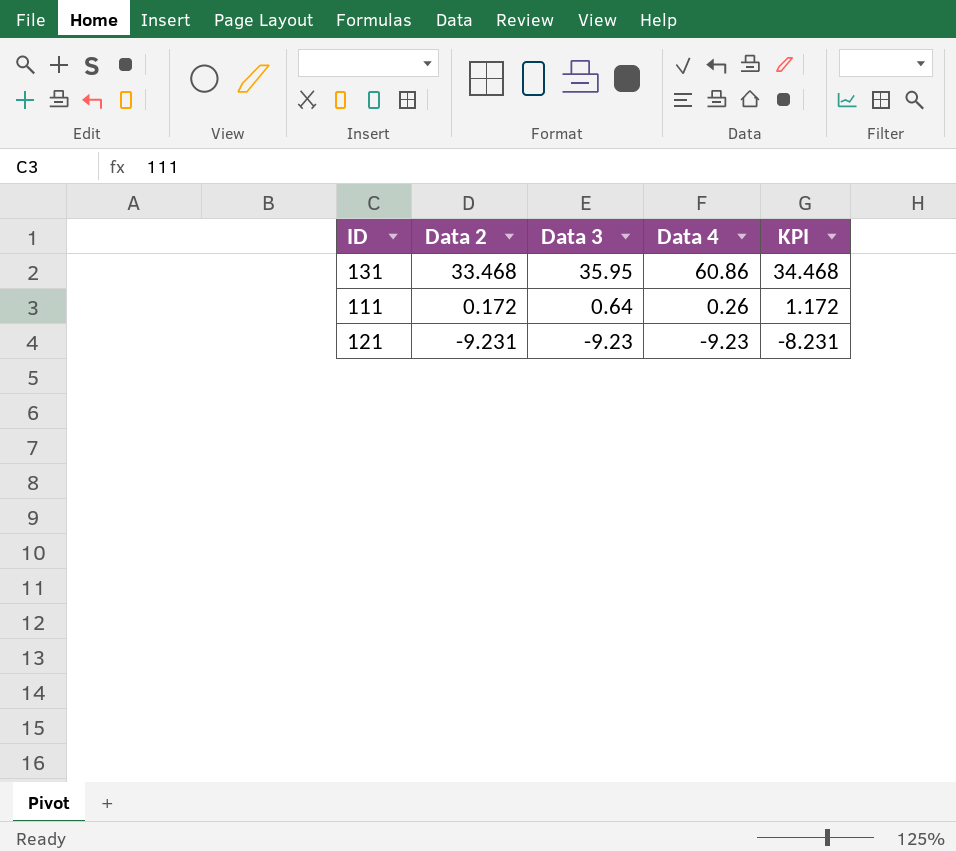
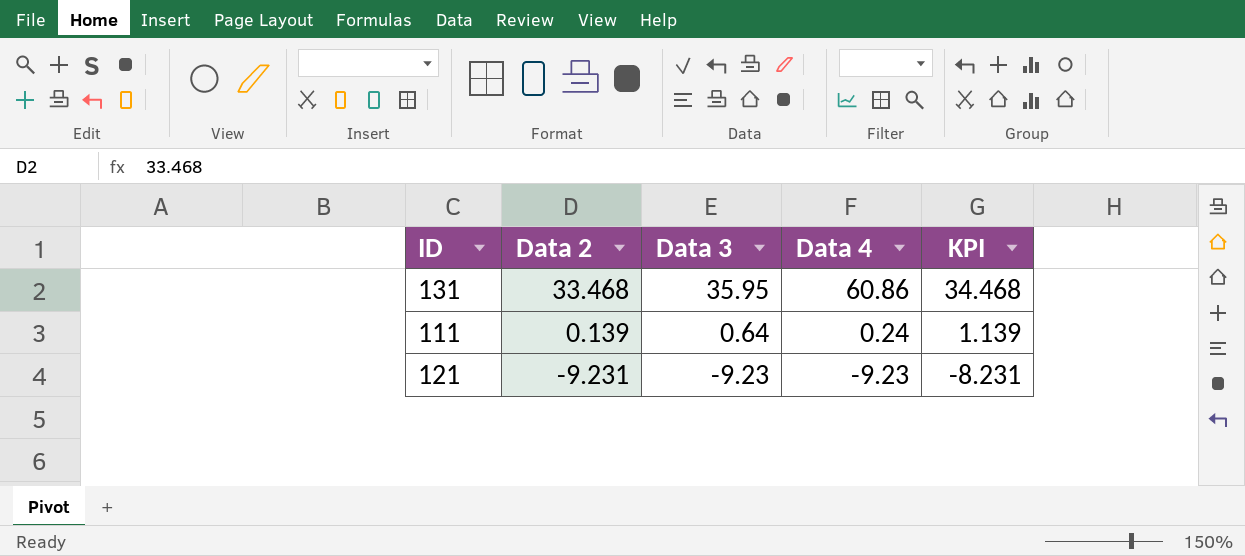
111 | Data 2: 0.172 -> 0.139
111 | Data 4: 0.26 -> 0.24
111 | KPI: 1.172 -> 1.139

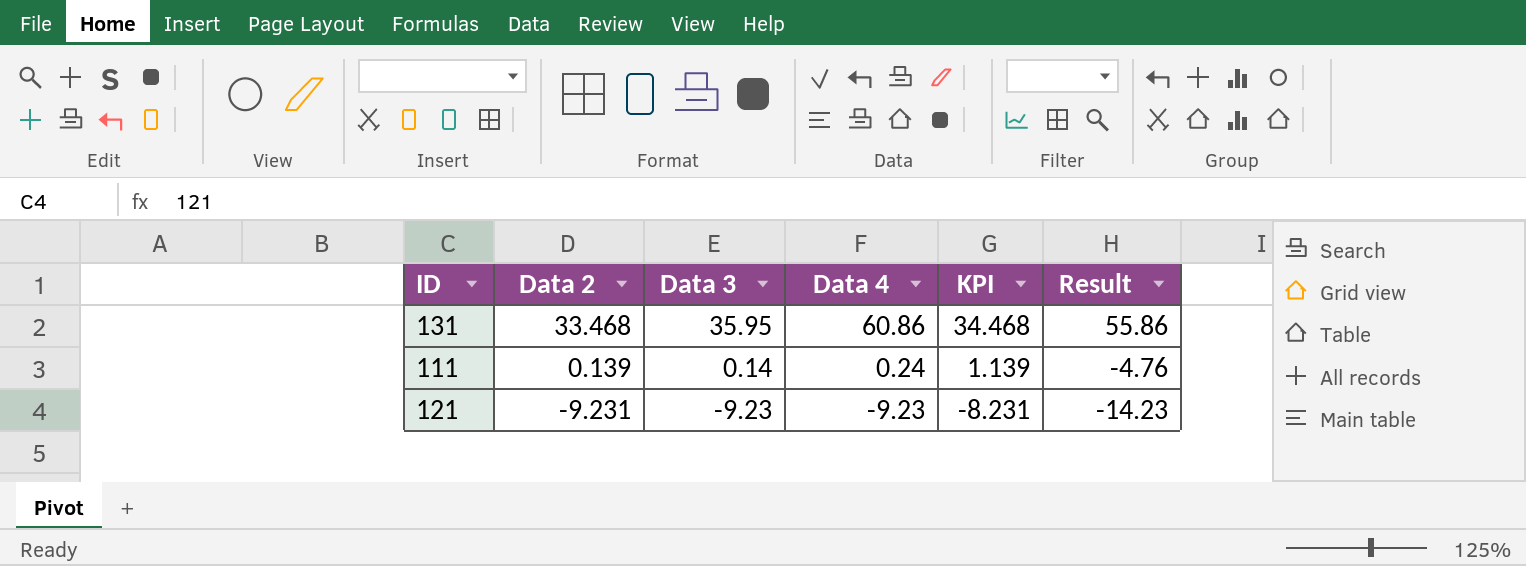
column Result | formula: none -> [Data 4] - 5
111 | Data 3: 0.64 -> 0.14

